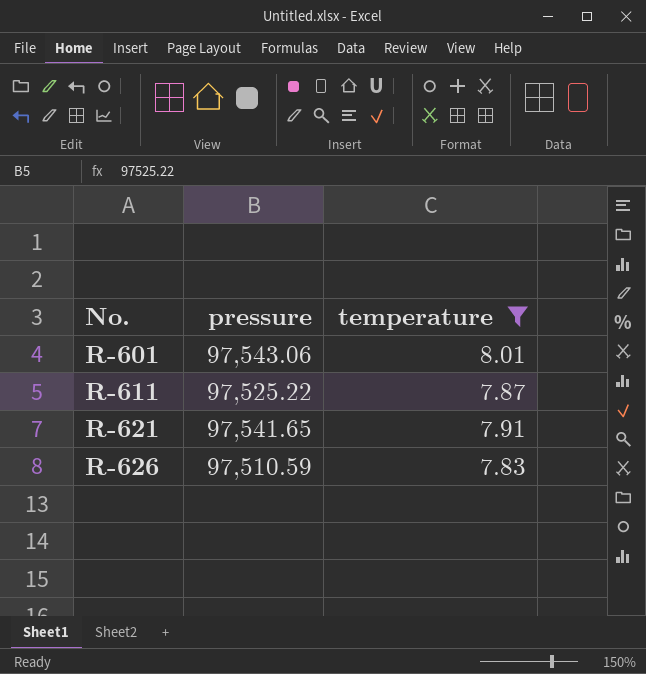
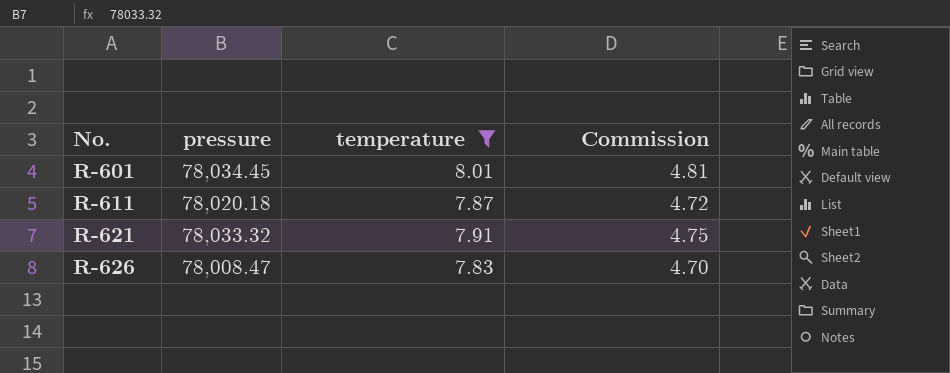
column Commission | formula: none -> [temperature] * 0.6
R-601 | pressure: 97,543.06 -> 78,034.45
R-611 | pressure: 97,525.22 -> 78,020.18
R-621 | pressure: 97,541.65 -> 78,033.32
R-626 | pressure: 97,510.59 -> 78,008.47

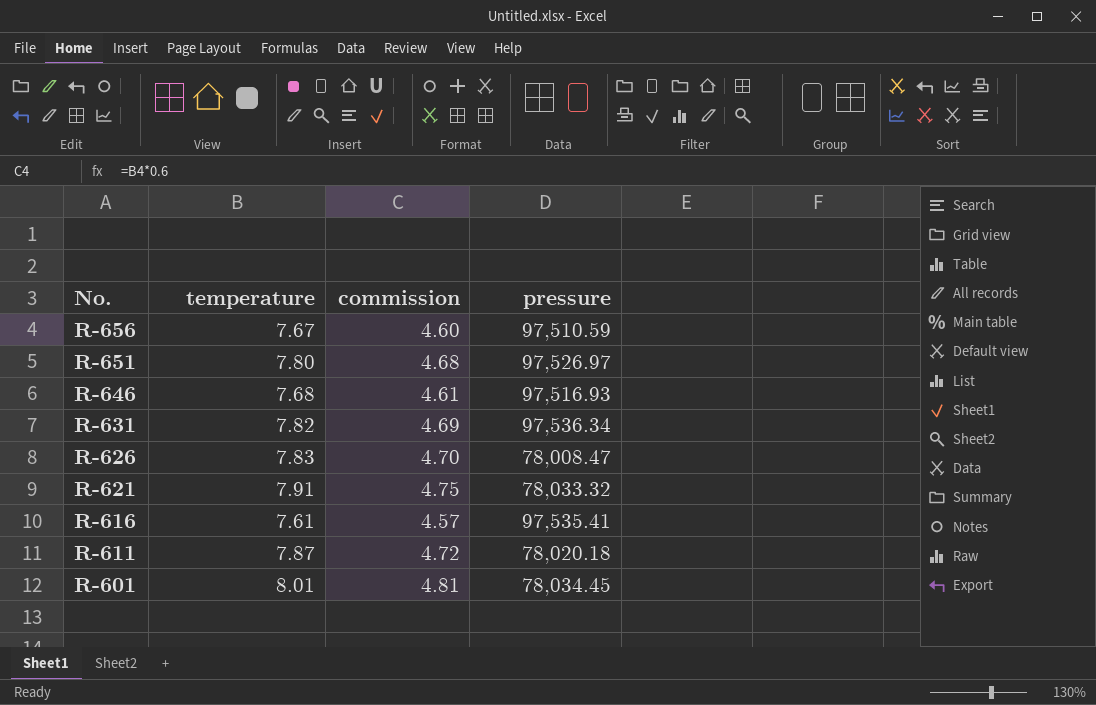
filter: temperature >= 7.83 -> none
row order: No. ascending -> No. descending
column name: Commission -> commission
column pressure | position: 2 -> 4

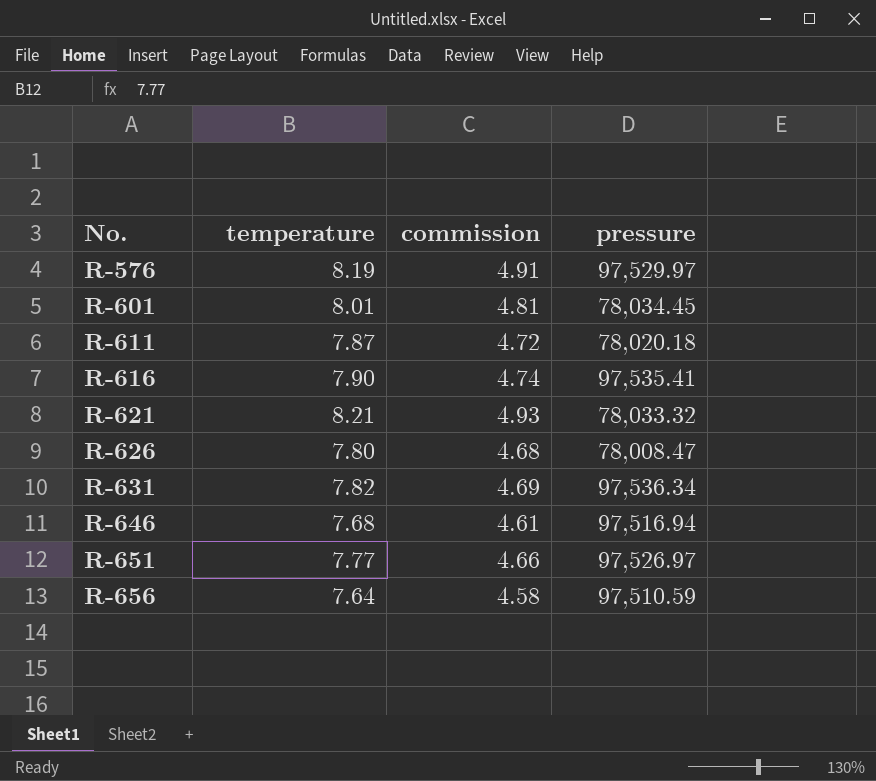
row order: No. descending -> No. ascending
row R-576: none -> 8.19 | 4.91 | 97,529.97
R-616 | temperature: 7.61 -> 7.90
R-616 | commission: 4.57 -> 4.74
R-621 | temperature: 7.91 -> 8.21
R-621 | commission: 4.75 -> 4.93
R-626 | temperature: 7.83 -> 7.80
R-626 | commission: 4.70 -> 4.68
R-646 | pressure: 97,516.93 -> 97,516.94
R-651 | temperature: 7.80 -> 7.77
R-651 | commission: 4.68 -> 4.66
R-656 | temperature: 7.67 -> 7.64
R-656 | commission: 4.60 -> 4.58

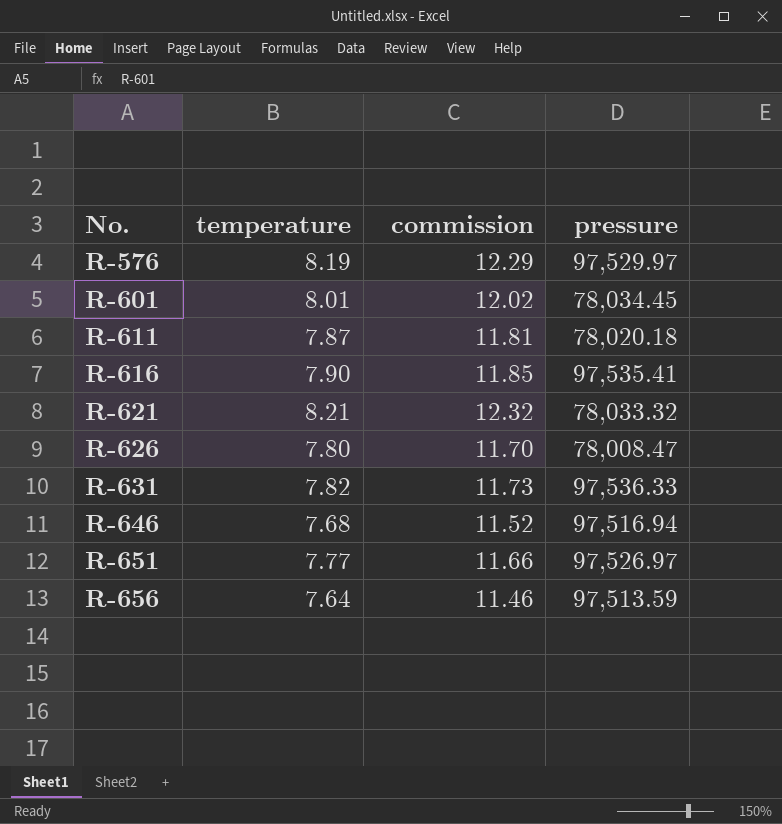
column commission | formula: [temperature] * 0.6 -> [temperature] * 1.5
R-631 | pressure: 97,536.34 -> 97,536.33
R-656 | pressure: 97,510.59 -> 97,513.59

